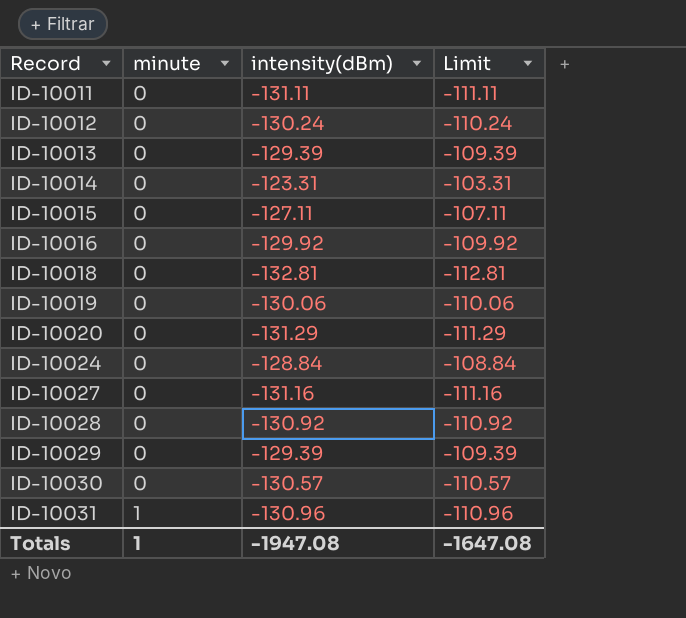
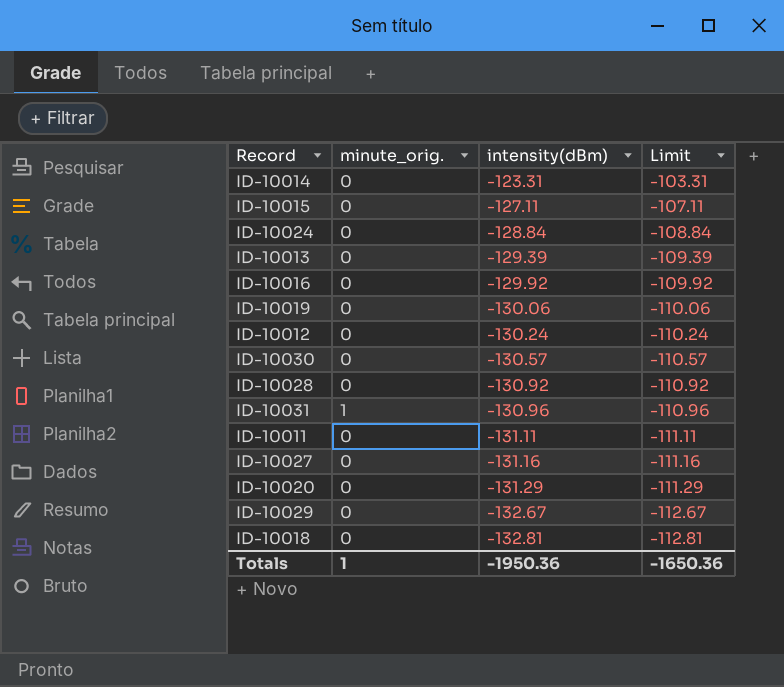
row order: Record ascending -> intensity(dBm) descending
column name: minute -> minute_orig.
ID-10029 | intensity(dBm): -129.39 -> -132.67
ID-10029 | Limit: -109.39 -> -112.67
Totals | intensity(dBm): -1947.08 -> -1950.36
Totals | Limit: -1647.08 -> -1650.36

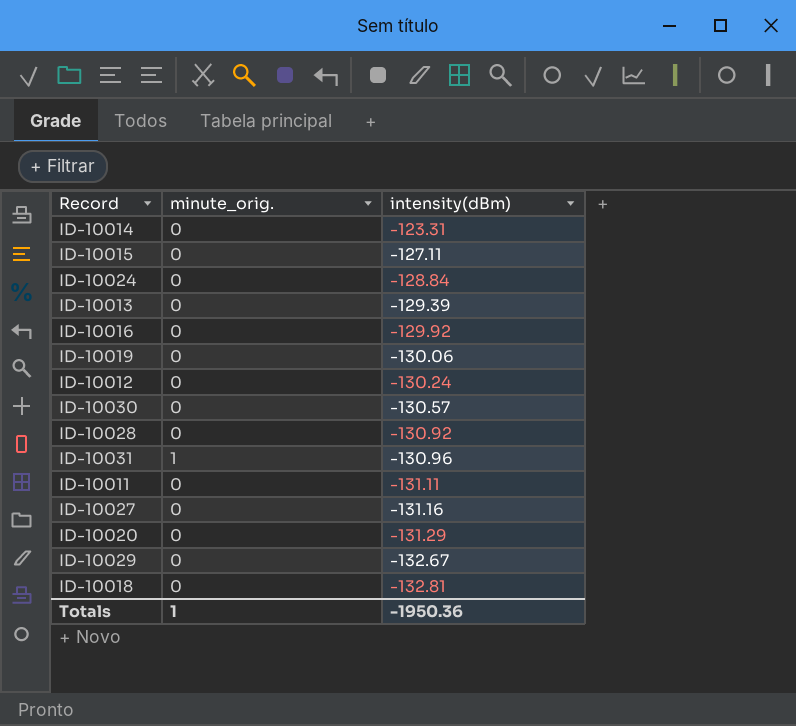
column Limit | formula: [intensity(dBm)] + 20 -> none

